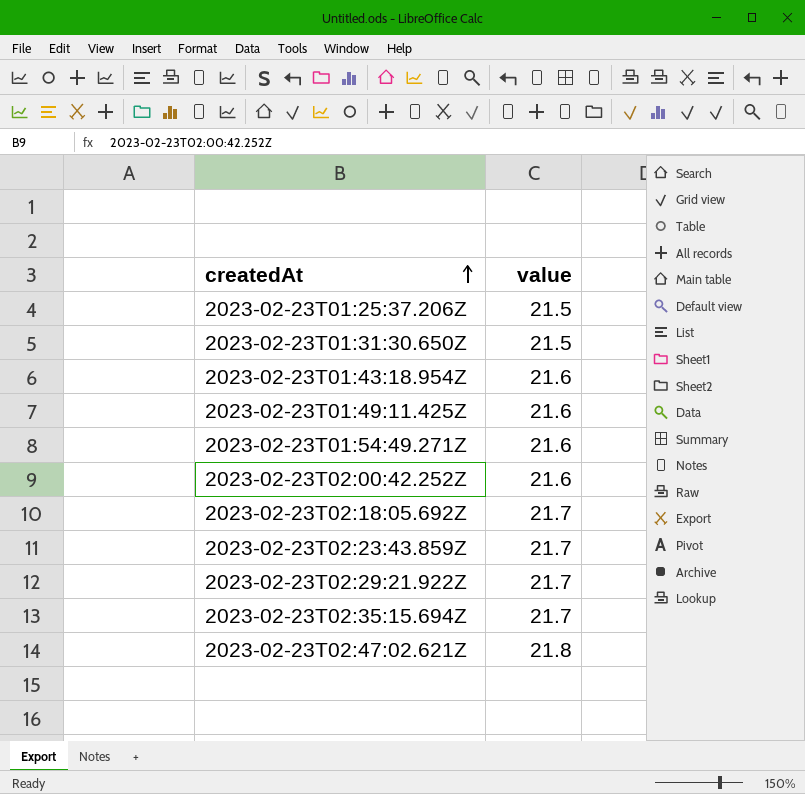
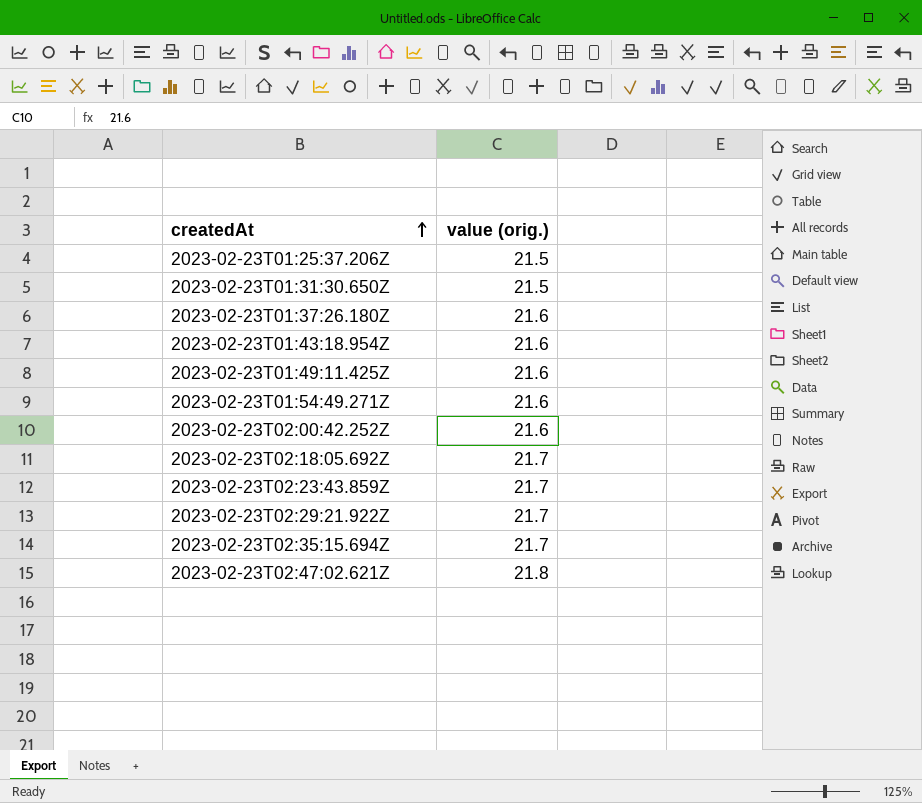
column name: value -> value (orig.)
row 2023-02-23T01:37:26.180Z: none -> 21.6

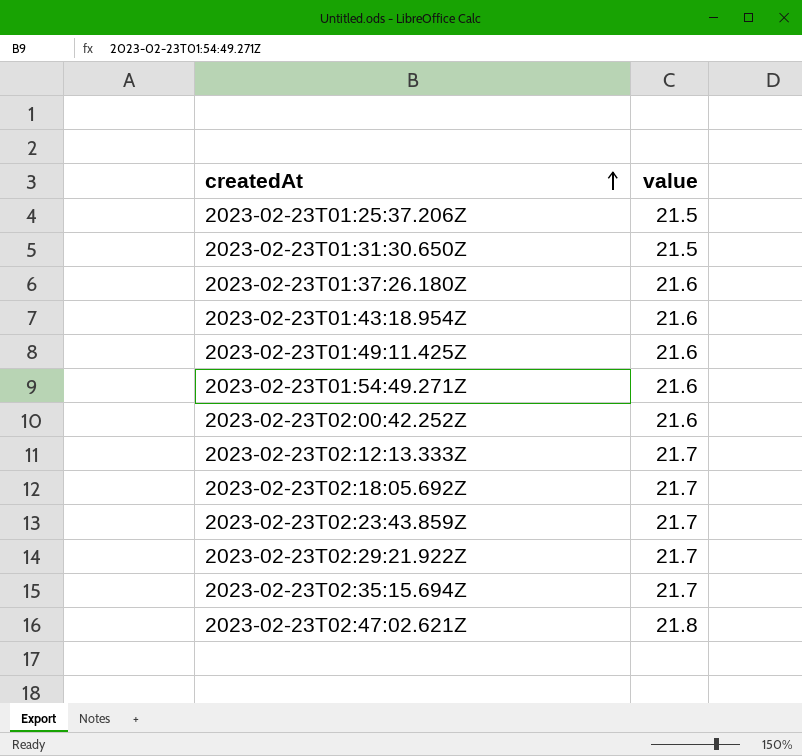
column name: value (orig.) -> value
row 2023-02-23T02:12:13.333Z: none -> 21.7

